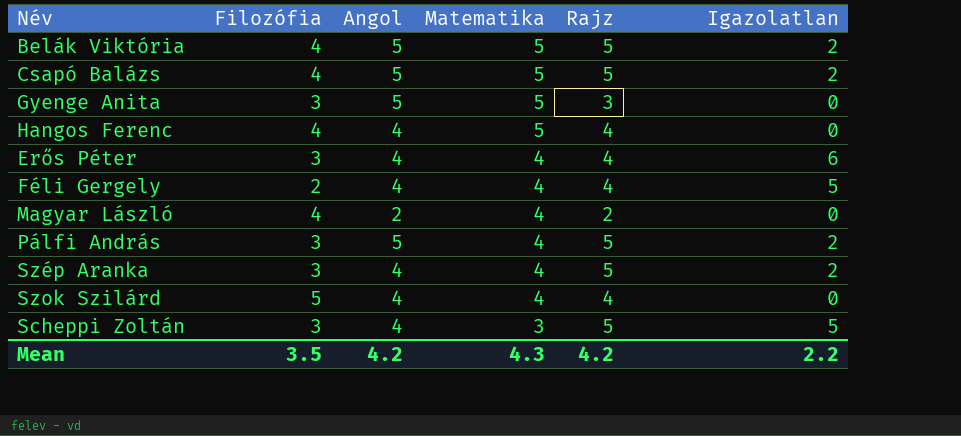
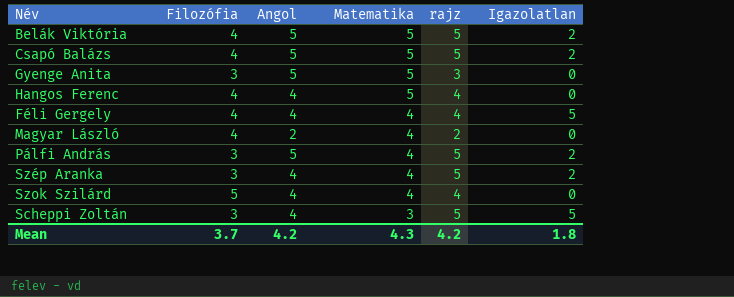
column name: Rajz -> rajz
row Erős Péter: 3 | 4 | 4 | 4 | 6 -> none
Féli Gergely | Filozófia: 2 -> 4
Mean | Filozófia: 3.5 -> 3.7
Mean | Igazolatlan: 2.2 -> 1.8

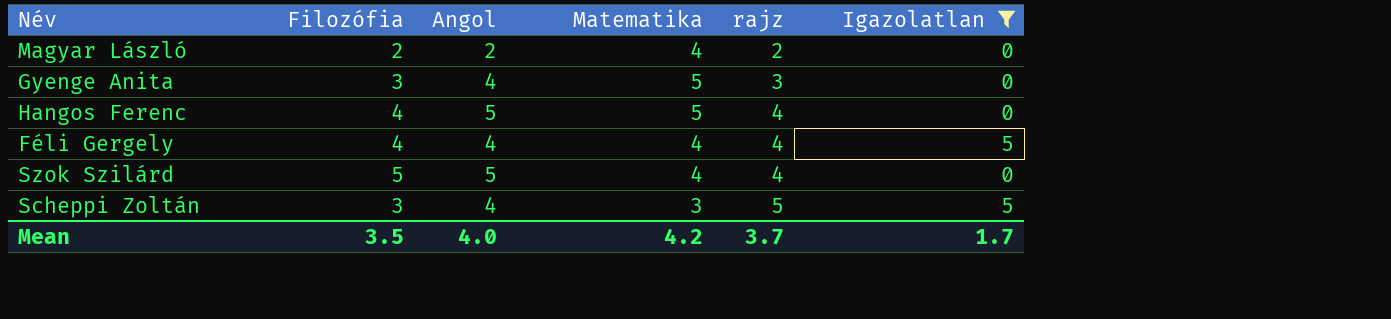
filter: none -> Igazolatlan != 2
row order: Matematika descending -> rajz ascending
Magyar László | Filozófia: 4 -> 2
Gyenge Anita | Angol: 5 -> 4
Hangos Ferenc | Angol: 4 -> 5
Szok Szilárd | Angol: 4 -> 5
Mean | Filozófia: 3.7 -> 3.5
Mean | Angol: 4.2 -> 4.0
Mean | Matematika: 4.3 -> 4.2
Mean | rajz: 4.2 -> 3.7
Mean | Igazolatlan: 1.8 -> 1.7

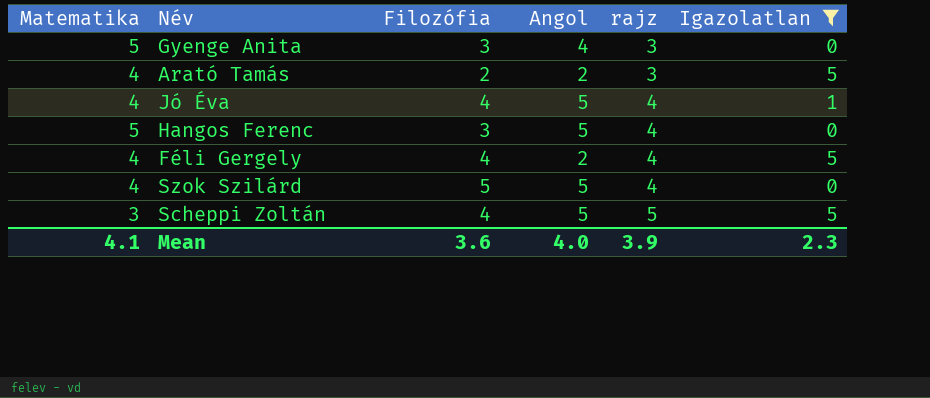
column Matematika | position: 4 -> 1
row Magyar László: 2 | 2 | 4 | 2 | 0 -> none
row Arató Tamás: none -> 4 | 2 | 2 | 3 | 5
row Jó Éva: none -> 4 | 4 | 5 | 4 | 1
Hangos Ferenc | Filozófia: 4 -> 3
Féli Gergely | Angol: 4 -> 2
Scheppi Zoltán | Filozófia: 3 -> 4
Scheppi Zoltán | Angol: 4 -> 5
Mean | Matematika: 4.2 -> 4.1
Mean | Filozófia: 3.5 -> 3.6
Mean | rajz: 3.7 -> 3.9
Mean | Igazolatlan: 1.7 -> 2.3

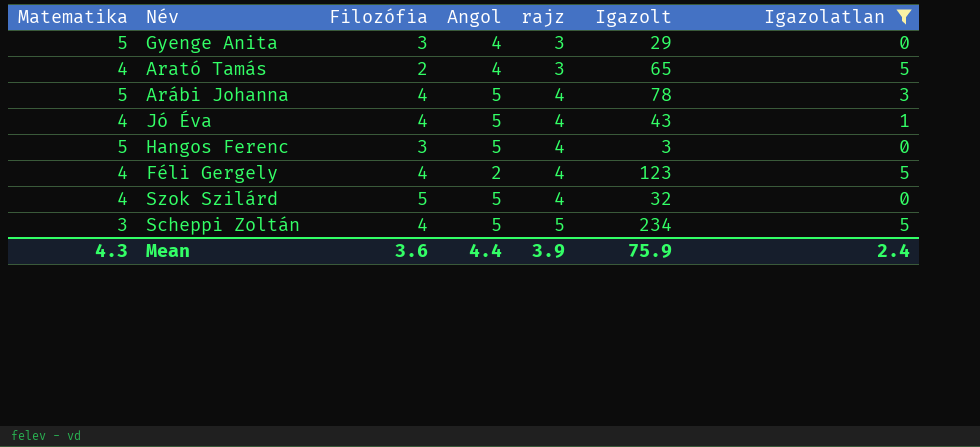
column Igazolt | position: none -> 6
Arató Tamás | Angol: 2 -> 4
row Arábi Johanna: none -> 5 | 4 | 5 | 4 | 78 | 3
Mean | Matematika: 4.1 -> 4.3
Mean | Angol: 4.0 -> 4.4
Mean | Igazolatlan: 2.3 -> 2.4

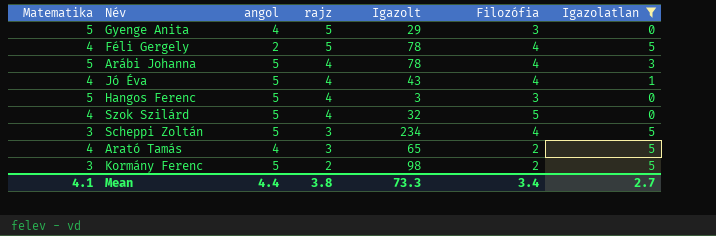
row order: rajz ascending -> rajz descending
column name: Angol -> angol
column Filozófia | position: 3 -> 6
Gyenge Anita | rajz: 3 -> 5
Féli Gergely | rajz: 4 -> 5
Féli Gergely | Igazolt: 123 -> 78
Scheppi Zoltán | rajz: 5 -> 3
row Kormány Ferenc: none -> 3 | 5 | 2 | 98 | 2 | 5
Mean | Matematika: 4.3 -> 4.1
Mean | rajz: 3.9 -> 3.8
Mean | Igazolt: 75.9 -> 73.3
Mean | Filozófia: 3.6 -> 3.4
Mean | Igazolatlan: 2.4 -> 2.7

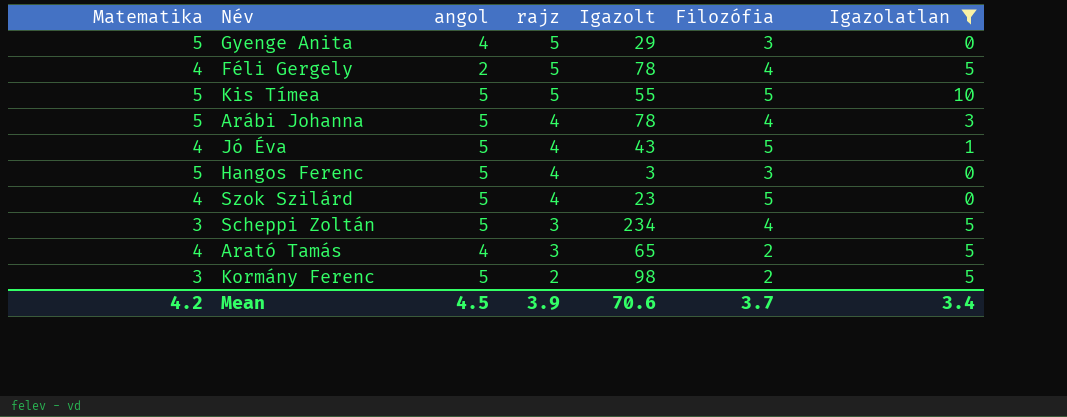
row Kis Tímea: none -> 5 | 5 | 5 | 55 | 5 | 10
Jó Éva | Filozófia: 4 -> 5
Szok Szilárd | Igazolt: 32 -> 23
Mean | Matematika: 4.1 -> 4.2
Mean | angol: 4.4 -> 4.5
Mean | rajz: 3.8 -> 3.9
Mean | Igazolt: 73.3 -> 70.6
Mean | Filozófia: 3.4 -> 3.7
Mean | Igazolatlan: 2.7 -> 3.4

